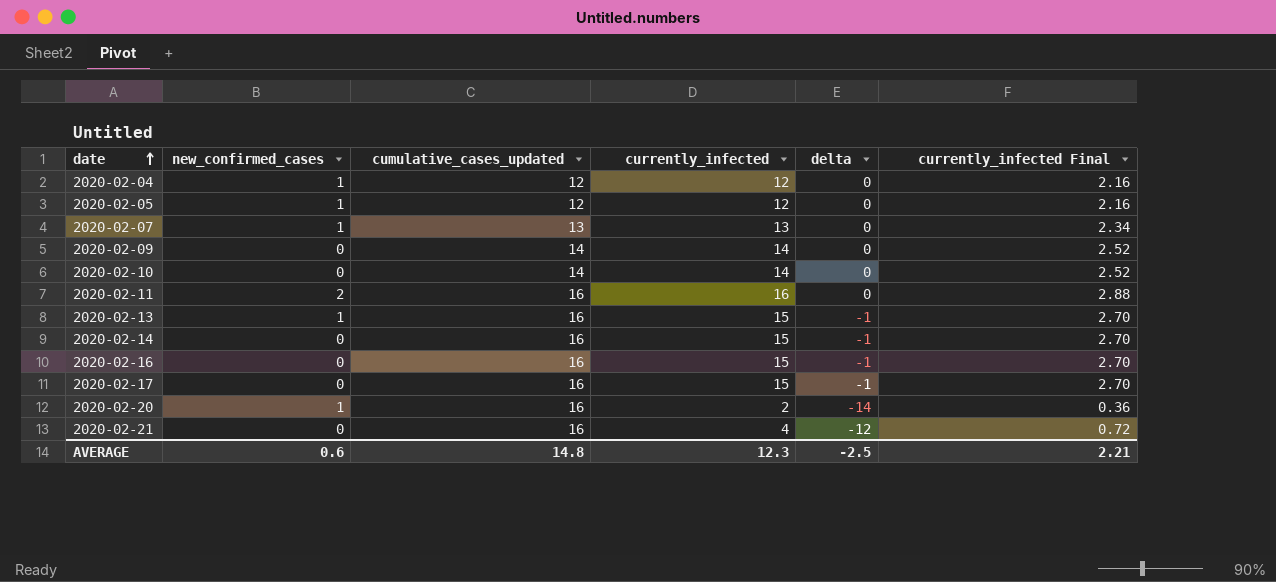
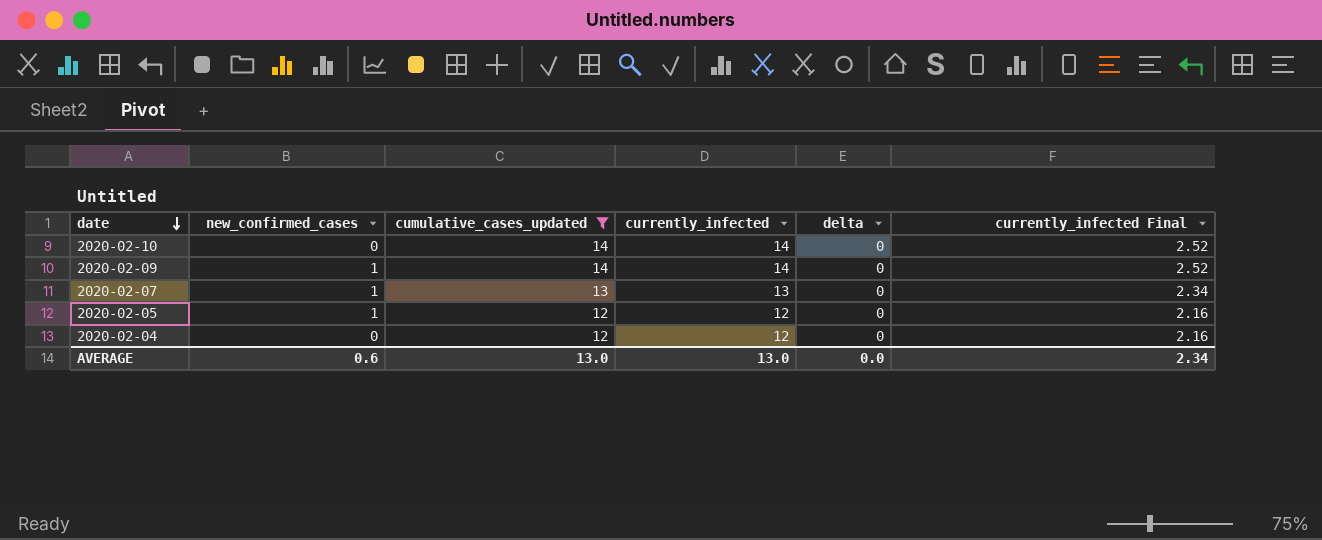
filter: none -> cumulative_cases_updated != 16
row order: date ascending -> date descending
2020-02-09 | new_confirmed_cases: 0 -> 1
2020-02-04 | new_confirmed_cases: 1 -> 0
AVERAGE | cumulative_cases_updated: 14.8 -> 13.0
AVERAGE | currently_infected: 12.3 -> 13.0
AVERAGE | delta: -2.5 -> 0.0
AVERAGE | currently_infected Final: 2.21 -> 2.34

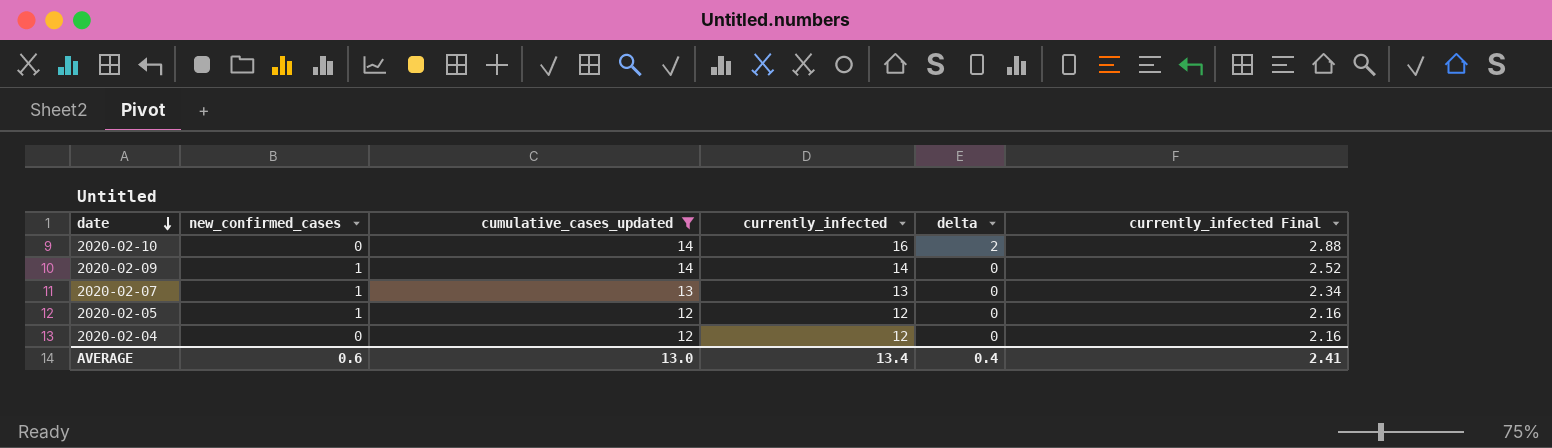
2020-02-10 | currently_infected: 14 -> 16
2020-02-10 | delta: 0 -> 2
2020-02-10 | currently_infected Final: 2.52 -> 2.88
AVERAGE | currently_infected: 13.0 -> 13.4
AVERAGE | delta: 0.0 -> 0.4
AVERAGE | currently_infected Final: 2.34 -> 2.41

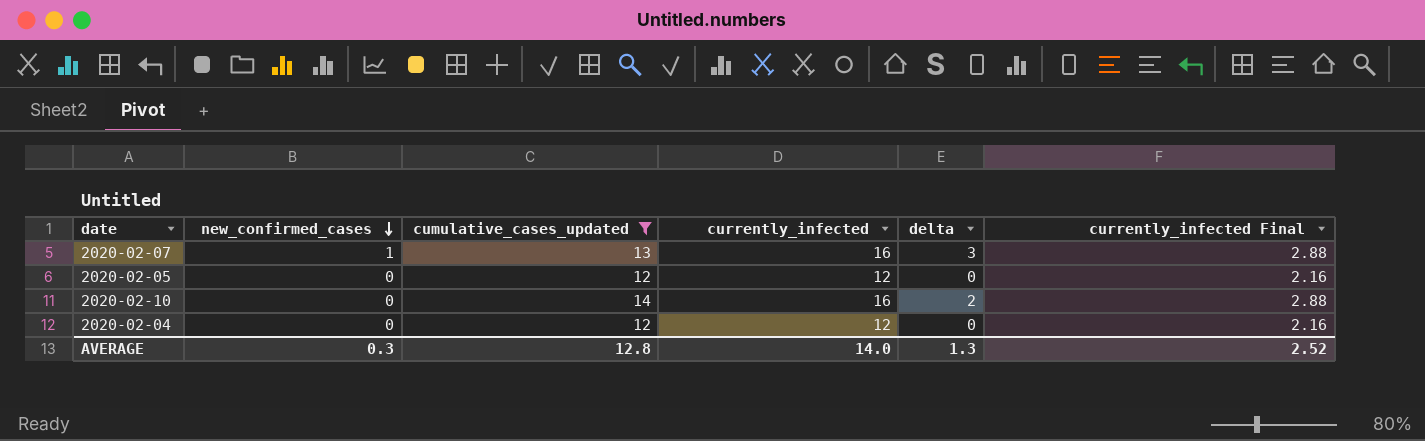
row order: date descending -> new_confirmed_cases descending
row 2020-02-09: 1 | 14 | 14 | 0 | 2.52 -> none
2020-02-07 | currently_infected: 13 -> 16
2020-02-07 | delta: 0 -> 3
2020-02-07 | currently_infected Final: 2.34 -> 2.88
2020-02-05 | new_confirmed_cases: 1 -> 0
AVERAGE | new_confirmed_cases: 0.6 -> 0.3
AVERAGE | cumulative_cases_updated: 13.0 -> 12.8
AVERAGE | currently_infected: 13.4 -> 14.0
AVERAGE | delta: 0.4 -> 1.3
AVERAGE | currently_infected Final: 2.41 -> 2.52

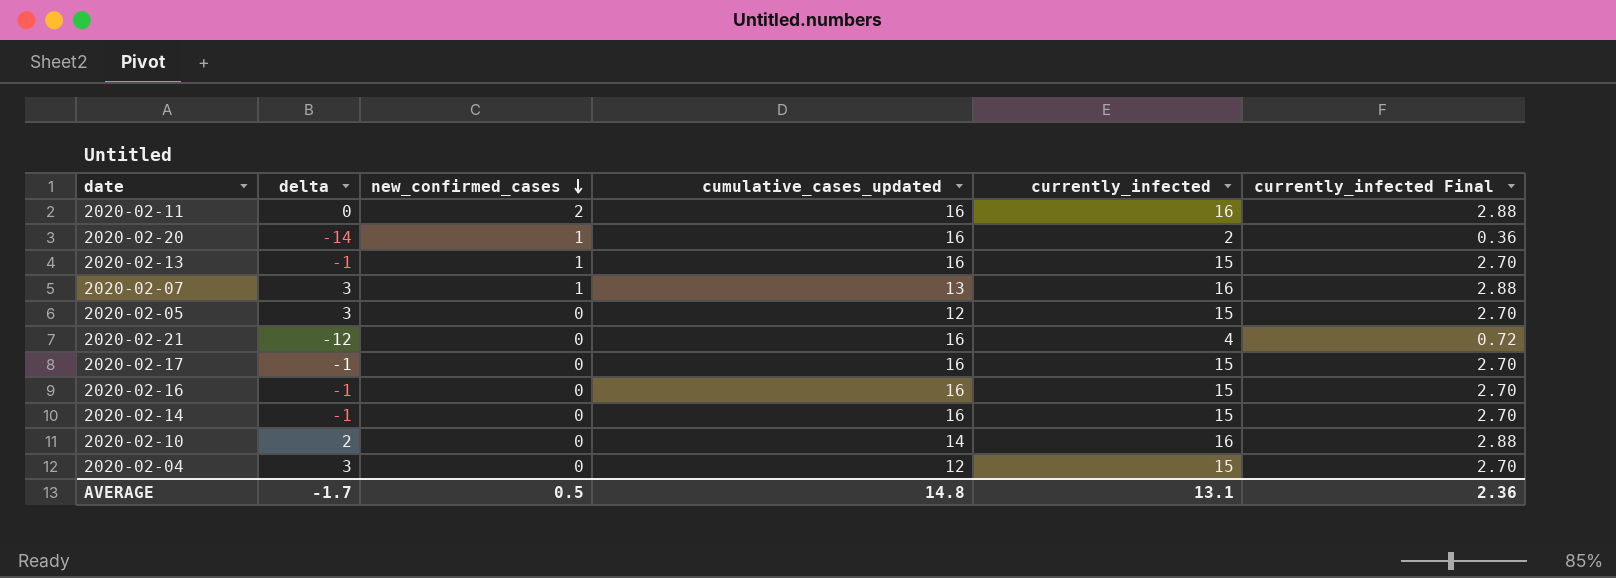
filter: cumulative_cases_updated != 16 -> none
column delta | position: 5 -> 2
2020-02-05 | delta: 0 -> 3
2020-02-05 | currently_infected: 12 -> 15
2020-02-05 | currently_infected Final: 2.16 -> 2.70
2020-02-04 | delta: 0 -> 3
2020-02-04 | currently_infected: 12 -> 15
2020-02-04 | currently_infected Final: 2.16 -> 2.70
AVERAGE | delta: 1.3 -> -1.7
AVERAGE | new_confirmed_cases: 0.3 -> 0.5
AVERAGE | cumulative_cases_updated: 12.8 -> 14.8
AVERAGE | currently_infected: 14.0 -> 13.1
AVERAGE | currently_infected Final: 2.52 -> 2.36

